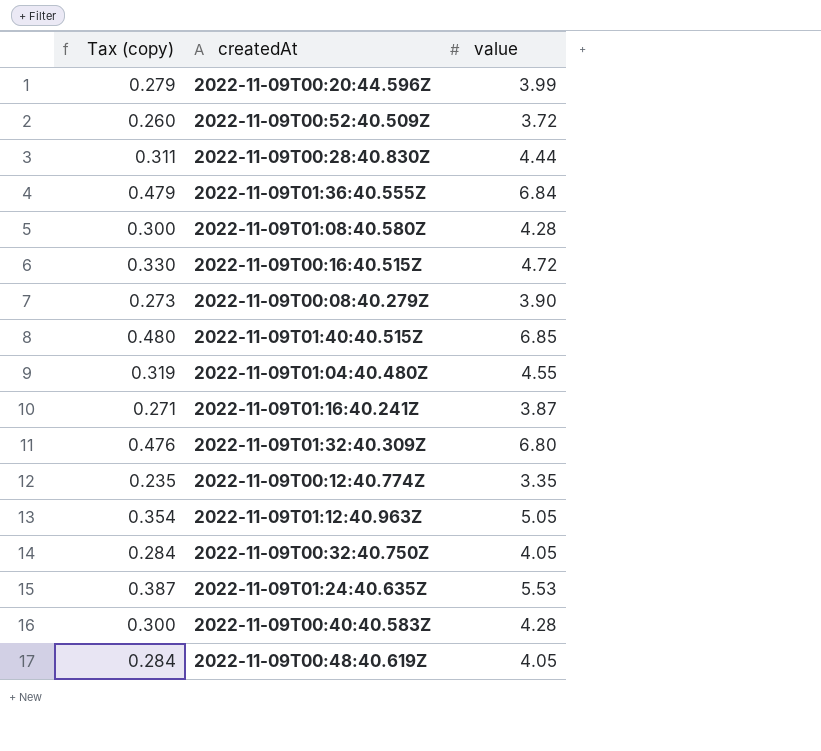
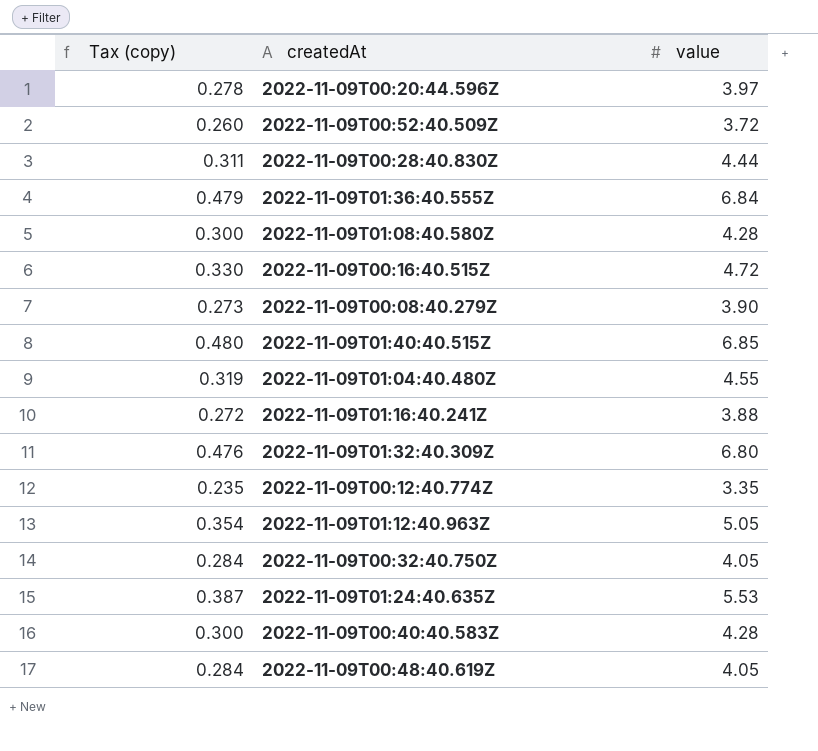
2022-11-09T00:20:44.596Z | Tax (copy): 0.279 -> 0.278
2022-11-09T00:20:44.596Z | value: 3.99 -> 3.97
2022-11-09T01:16:40.241Z | Tax (copy): 0.271 -> 0.272
2022-11-09T01:16:40.241Z | value: 3.87 -> 3.88

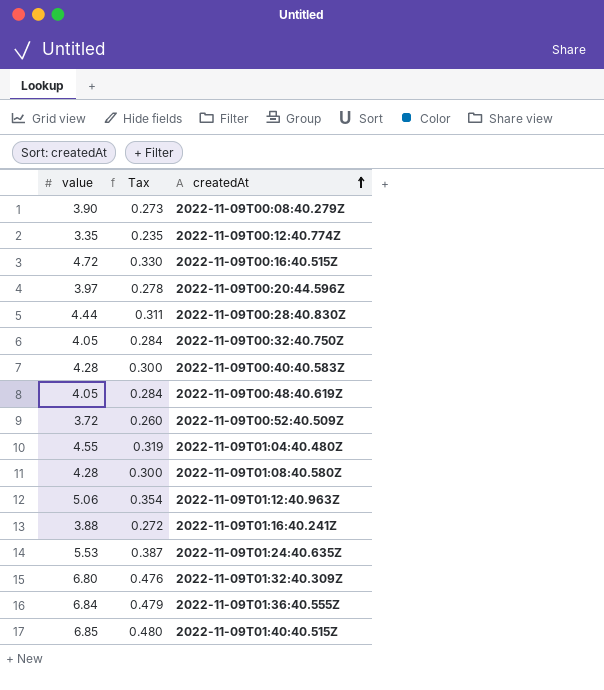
row order: none -> createdAt ascending
column value | position: 3 -> 1
column name: Tax (copy) -> Tax
2022-11-09T01:12:40.963Z | value: 5.05 -> 5.06

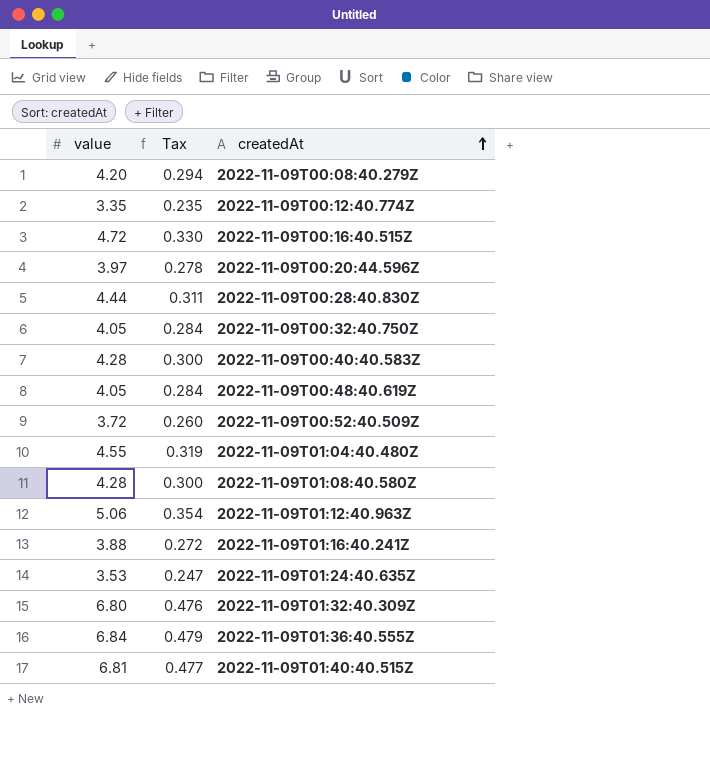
2022-11-09T00:08:40.279Z | value: 3.90 -> 4.20
2022-11-09T00:08:40.279Z | Tax: 0.273 -> 0.294
2022-11-09T01:24:40.635Z | value: 5.53 -> 3.53
2022-11-09T01:24:40.635Z | Tax: 0.387 -> 0.247
2022-11-09T01:40:40.515Z | value: 6.85 -> 6.81
2022-11-09T01:40:40.515Z | Tax: 0.480 -> 0.477

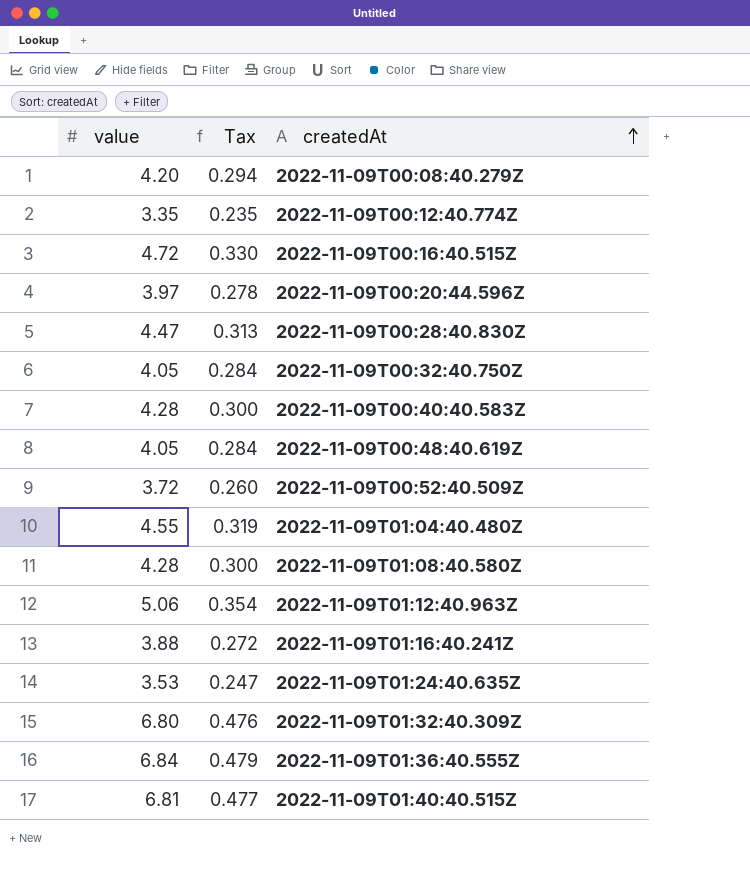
2022-11-09T00:28:40.830Z | value: 4.44 -> 4.47
2022-11-09T00:28:40.830Z | Tax: 0.311 -> 0.313

